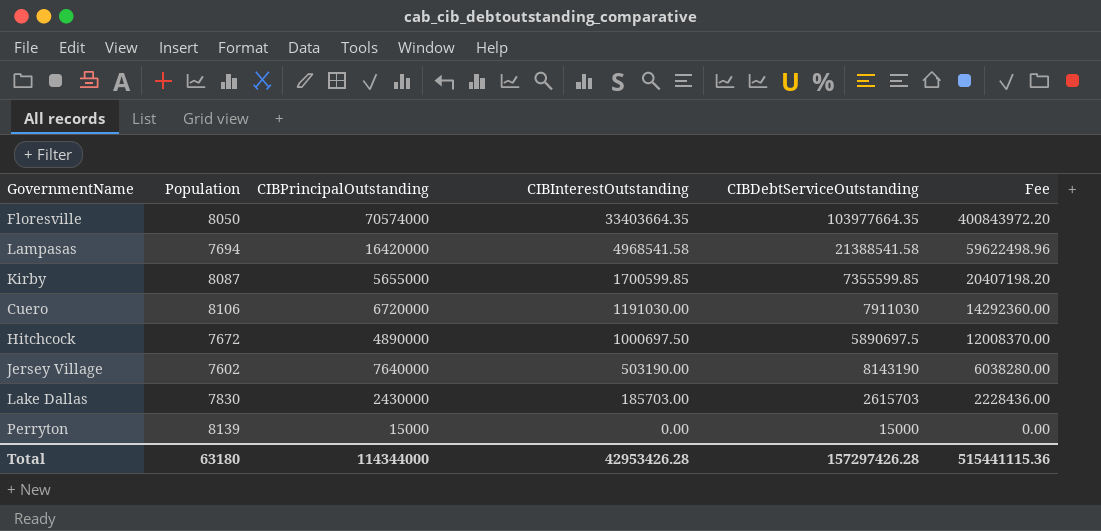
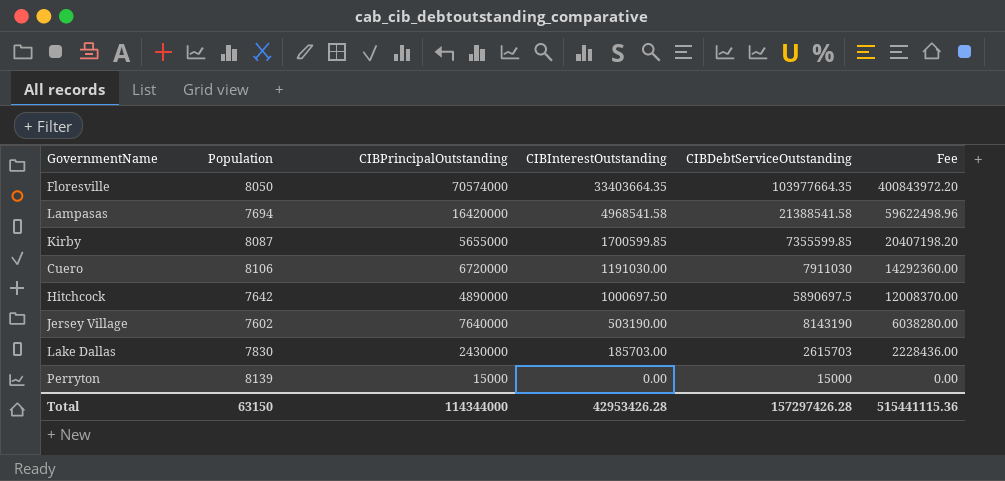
Hitchcock | Population: 7672 -> 7642
Total | Population: 63180 -> 63150

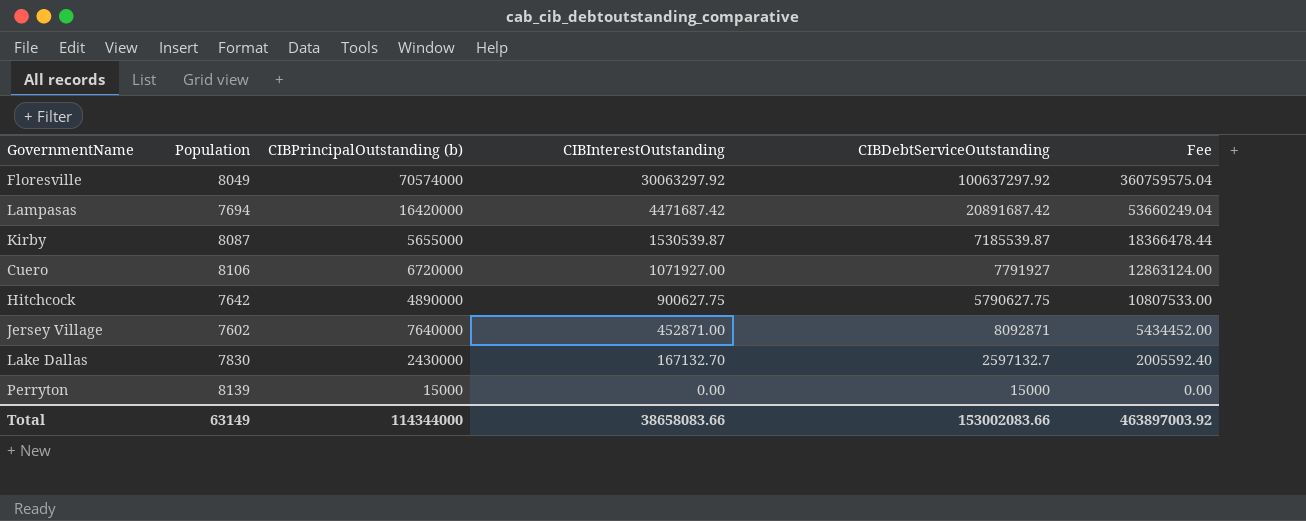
column name: CIBPrincipalOutstanding -> CIBPrincipalOutstanding (b)
Floresville | Population: 8050 -> 8049
Floresville | CIBInterestOutstanding: 33403664.35 -> 30063297.92
Floresville | CIBDebtServiceOutstanding: 103977664.35 -> 100637297.92
Floresville | Fee: 400843972.20 -> 360759575.04
Lampasas | CIBInterestOutstanding: 4968541.58 -> 4471687.42
Lampasas | CIBDebtServiceOutstanding: 21388541.58 -> 20891687.42
Lampasas | Fee: 59622498.96 -> 53660249.04
Kirby | CIBInterestOutstanding: 1700599.85 -> 1530539.87
Kirby | CIBDebtServiceOutstanding: 7355599.85 -> 7185539.87
Kirby | Fee: 20407198.20 -> 18366478.44
Cuero | CIBInterestOutstanding: 1191030.00 -> 1071927.00
Cuero | CIBDebtServiceOutstanding: 7911030 -> 7791927
Cuero | Fee: 14292360.00 -> 12863124.00
Hitchcock | CIBInterestOutstanding: 1000697.50 -> 900627.75
Hitchcock | CIBDebtServiceOutstanding: 5890697.5 -> 5790627.75
Hitchcock | Fee: 12008370.00 -> 10807533.00
Jersey Village | CIBInterestOutstanding: 503190.00 -> 452871.00
Jersey Village | CIBDebtServiceOutstanding: 8143190 -> 8092871
Jersey Village | Fee: 6038280.00 -> 5434452.00
Lake Dallas | CIBInterestOutstanding: 185703.00 -> 167132.70
Lake Dallas | CIBDebtServiceOutstanding: 2615703 -> 2597132.7
Lake Dallas | Fee: 2228436.00 -> 2005592.40
Total | Population: 63150 -> 63149
Total | CIBInterestOutstanding: 42953426.28 -> 38658083.66
Total | CIBDebtServiceOutstanding: 157297426.28 -> 153002083.66
Total | Fee: 515441115.36 -> 463897003.92

